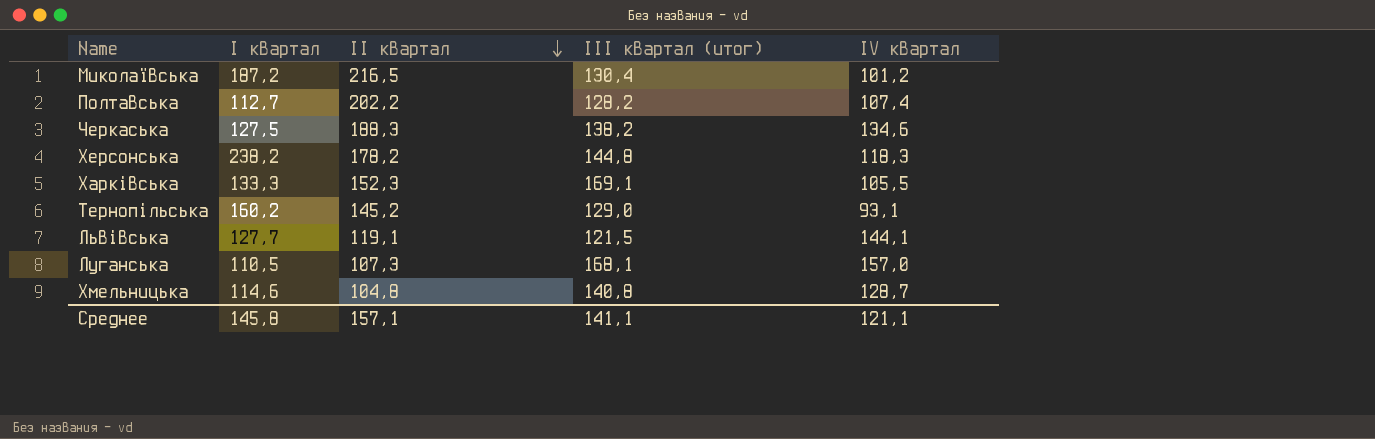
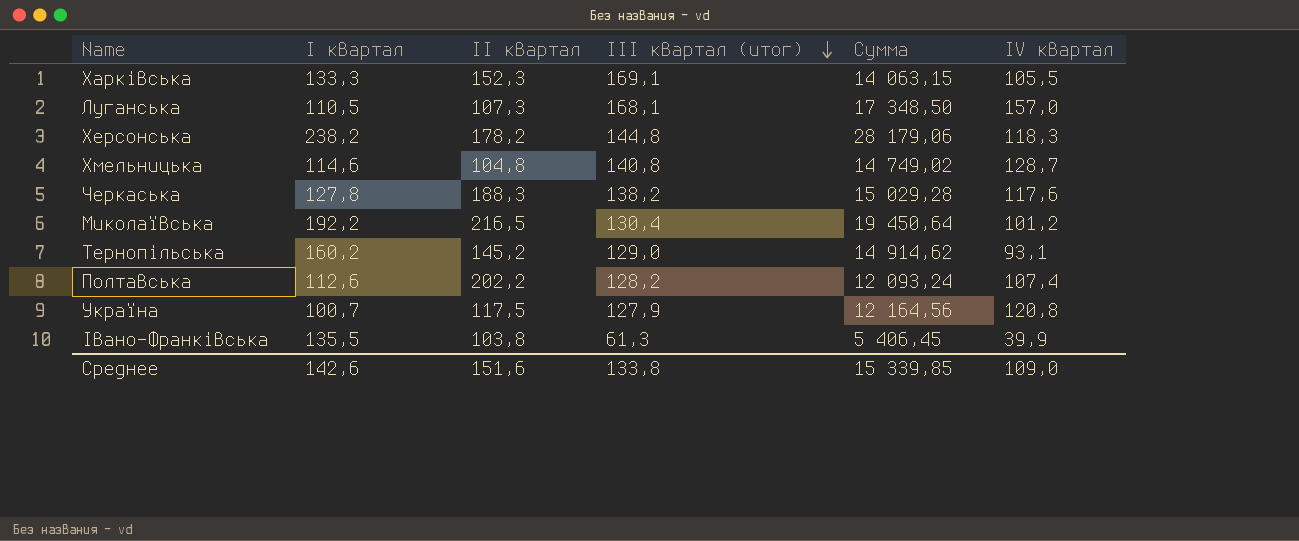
row order: ІІ квартал descending -> ІІІ квартал (итог) descending
column Сумма | formula: none -> [І квартал] * [ІV квартал]
row Львівська: 127,7 | 119,1 | 121,5 | 144,1 -> none
Черкаська | І квартал: 127,5 -> 127,8
Черкаська | ІV квартал: 134,6 -> 117,6
Миколаївська | І квартал: 187,2 -> 192,2
Полтавська | І квартал: 112,7 -> 112,6
row Україна: none -> 100,7 | 117,5 | 127,9 | 12 164,56 | 120,8
row Iвано-Франківська: none -> 135,5 | 103,8 | 61,3 | 5 406,45 | 39,9
Среднее | І квартал: 145,8 -> 142,6
Среднее | ІІ квартал: 157,1 -> 151,6
Среднее | ІІІ квартал (итог): 141,1 -> 133,8
Среднее | ІV квартал: 121,1 -> 109,0

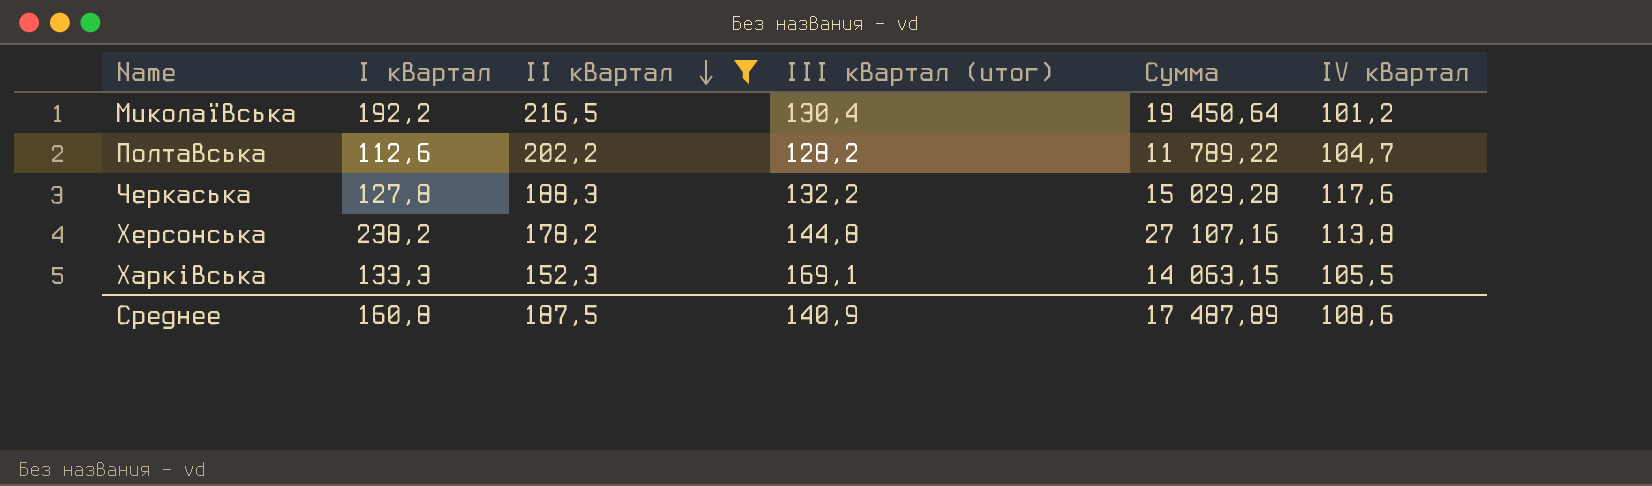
filter: none -> ІІ квартал >= 152,3
row order: ІІІ квартал (итог) descending -> ІІ квартал descending
Полтавська | Сумма: 12 093,24 -> 11 789,22
Полтавська | ІV квартал: 107,4 -> 104,7
Черкаська | ІІІ квартал (итог): 138,2 -> 132,2
Херсонська | Сумма: 28 179,06 -> 27 107,16
Херсонська | ІV квартал: 118,3 -> 113,8
Среднее | І квартал: 142,6 -> 160,8
Среднее | ІІ квартал: 151,6 -> 187,5
Среднее | ІІІ квартал (итог): 133,8 -> 140,9
Среднее | Сумма: 15 339,85 -> 17 487,89
Среднее | ІV квартал: 109,0 -> 108,6

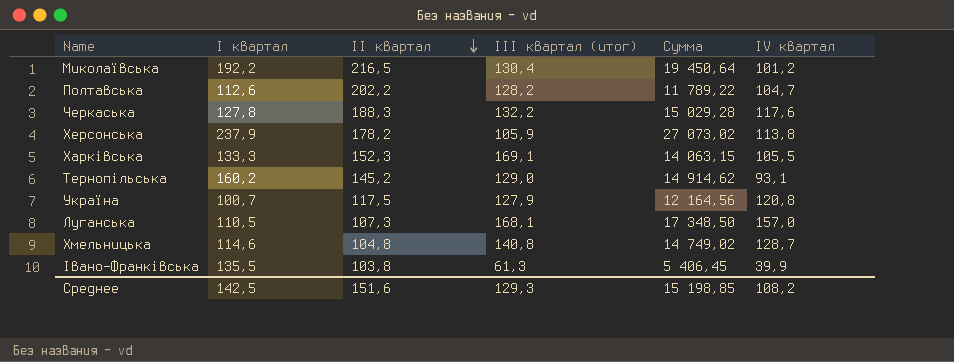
filter: ІІ квартал >= 152,3 -> none
Херсонська | І квартал: 238,2 -> 237,9
Херсонська | ІІІ квартал (итог): 144,8 -> 105,9
Херсонська | Сумма: 27 107,16 -> 27 073,02
Среднее | І квартал: 160,8 -> 142,5
Среднее | ІІ квартал: 187,5 -> 151,6
Среднее | ІІІ квартал (итог): 140,9 -> 129,3
Среднее | Сумма: 17 487,89 -> 15 198,85
Среднее | ІV квартал: 108,6 -> 108,2

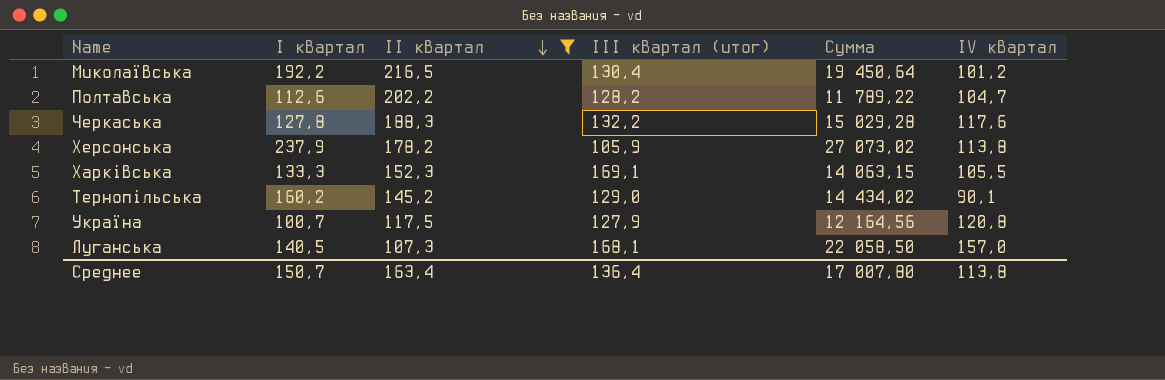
filter: none -> ІІ квартал >= 107,3
Тернопільська | Сумма: 14 914,62 -> 14 434,02
Тернопільська | ІV квартал: 93,1 -> 90,1
Луганська | І квартал: 110,5 -> 140,5
Луганська | Сумма: 17 348,50 -> 22 058,50
Среднее | І квартал: 142,5 -> 150,7
Среднее | ІІ квартал: 151,6 -> 163,4
Среднее | ІІІ квартал (итог): 129,3 -> 136,4
Среднее | Сумма: 15 198,85 -> 17 007,80
Среднее | ІV квартал: 108,2 -> 113,8

